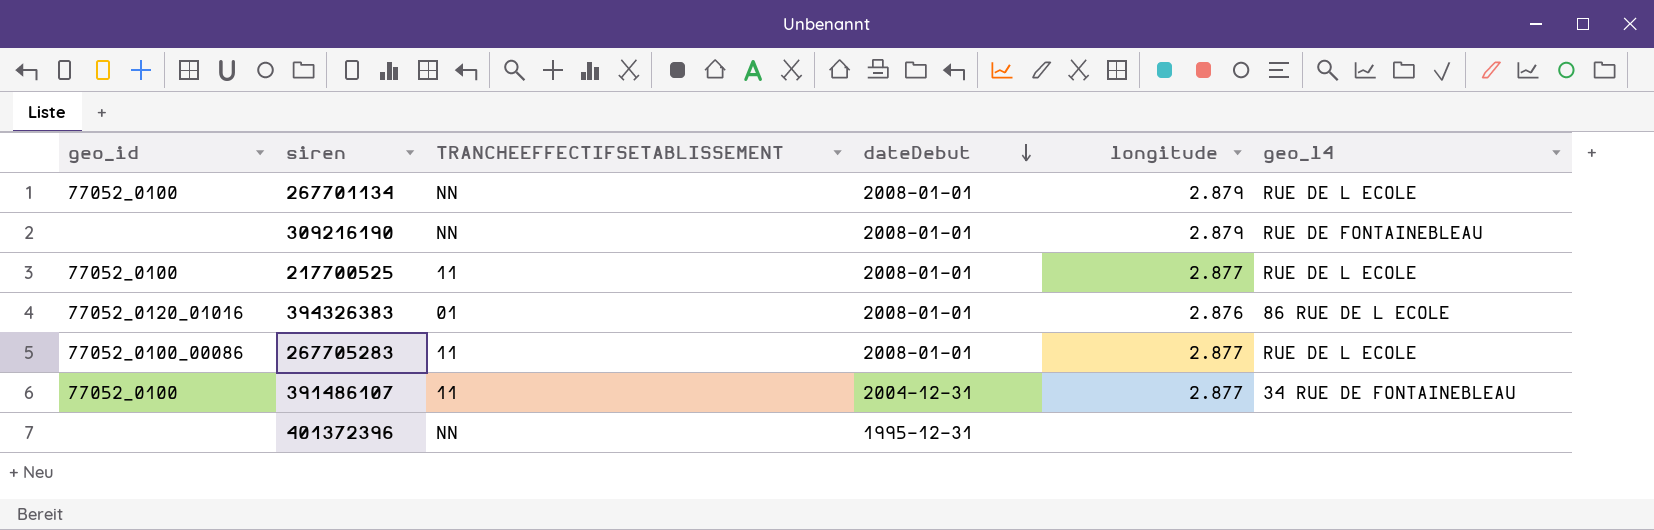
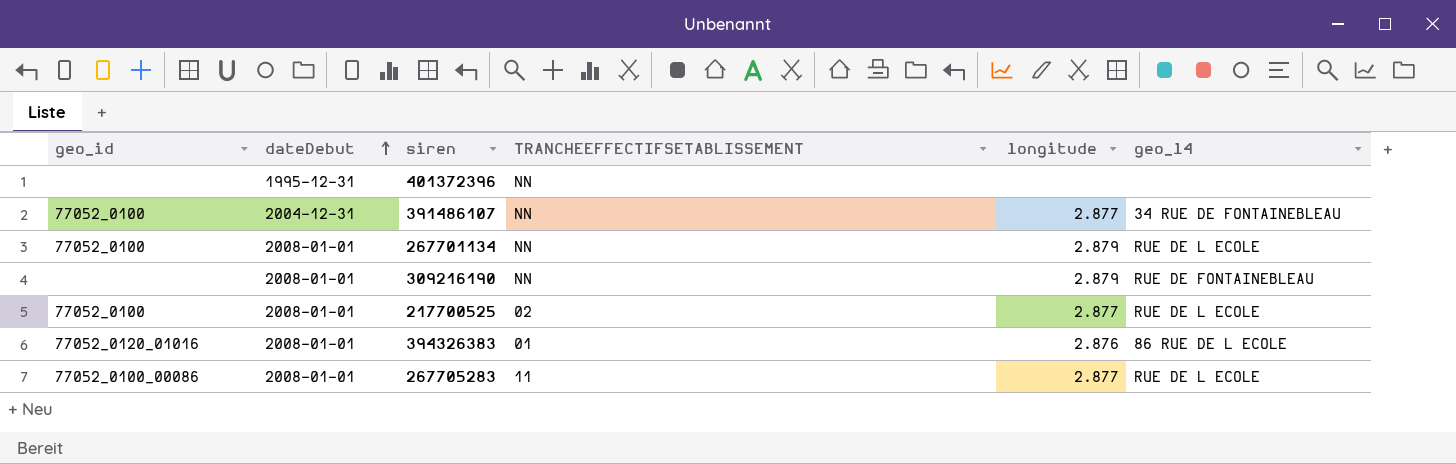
row order: dateDebut descending -> dateDebut ascending
column dateDebut | position: 4 -> 2
391486107 | TRANCHEEFFECTIFSETABLISSEMENT: 11 -> NN
217700525 | TRANCHEEFFECTIFSETABLISSEMENT: 11 -> 02

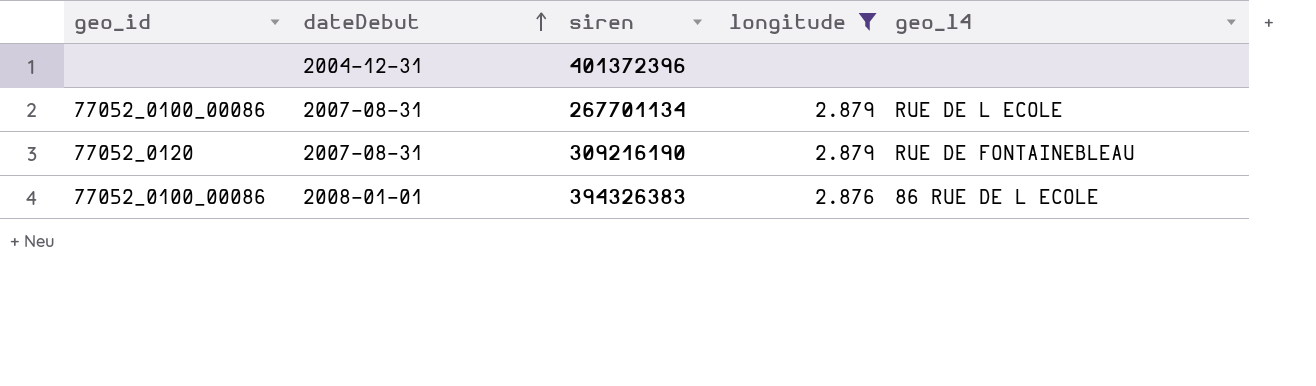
filter: none -> longitude != 2.877
column TRANCHEEFFECTIFSETABLISSEMENT | position: 4 -> none
401372396 | dateDebut: 1995-12-31 -> 2004-12-31
267701134 | geo_id: 77052_0100 -> 77052_0100_00086
267701134 | dateDebut: 2008-01-01 -> 2007-08-31
309216190 | geo_id: none -> 77052_0120
309216190 | dateDebut: 2008-01-01 -> 2007-08-31
394326383 | geo_id: 77052_0120_01016 -> 77052_0100_00086

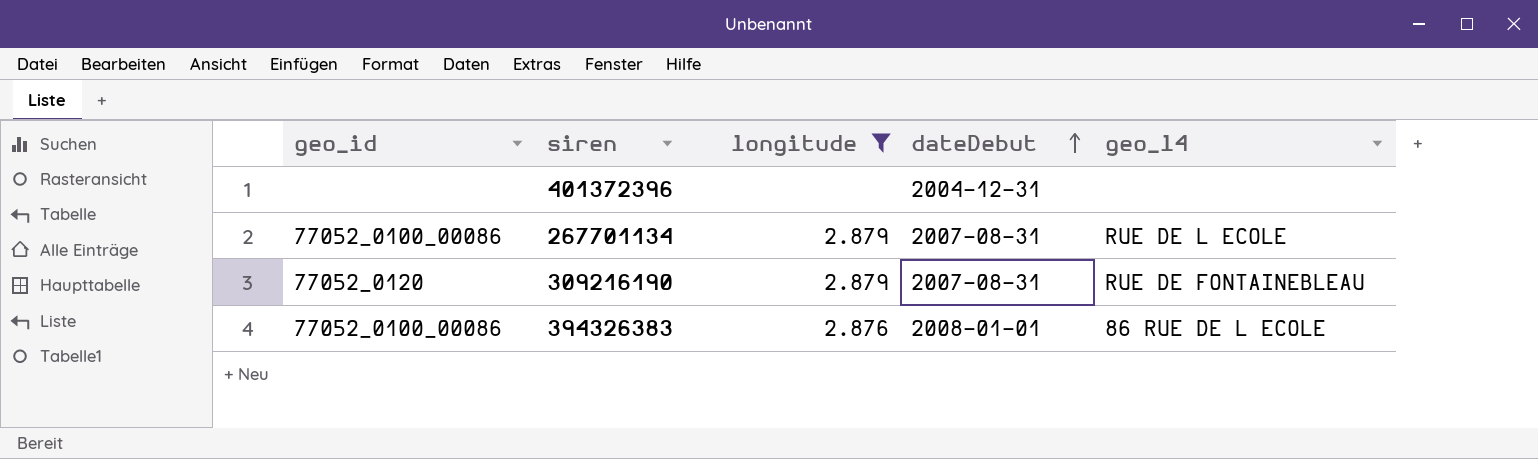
column dateDebut | position: 2 -> 4

